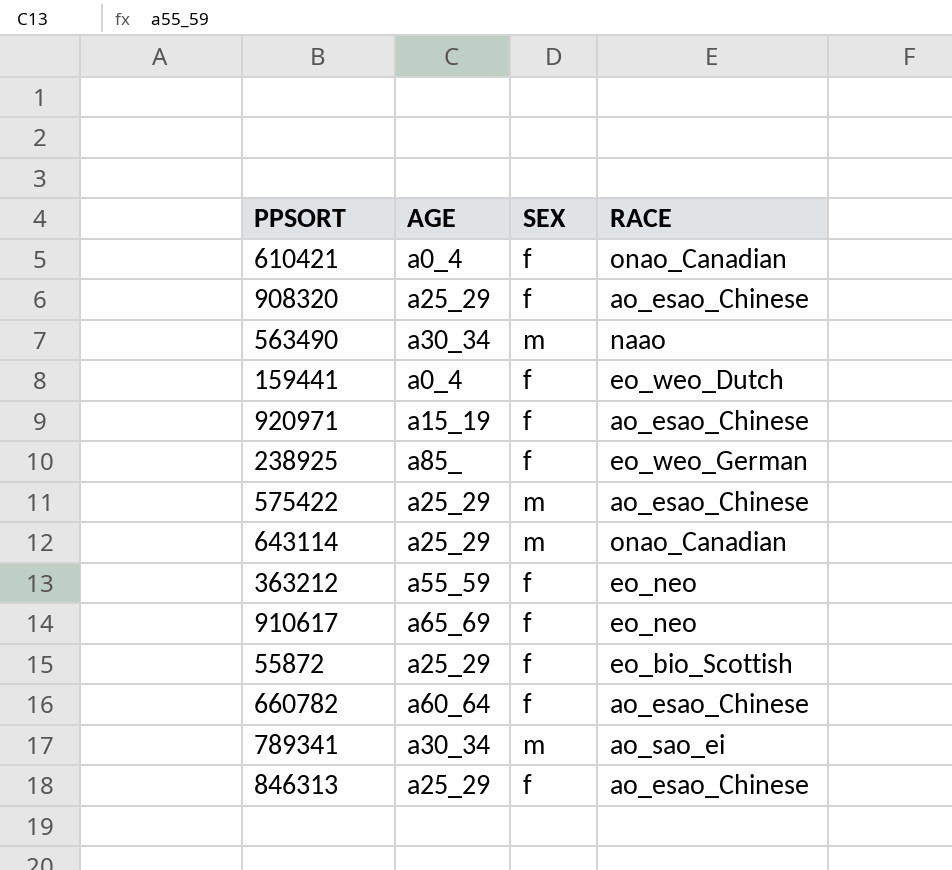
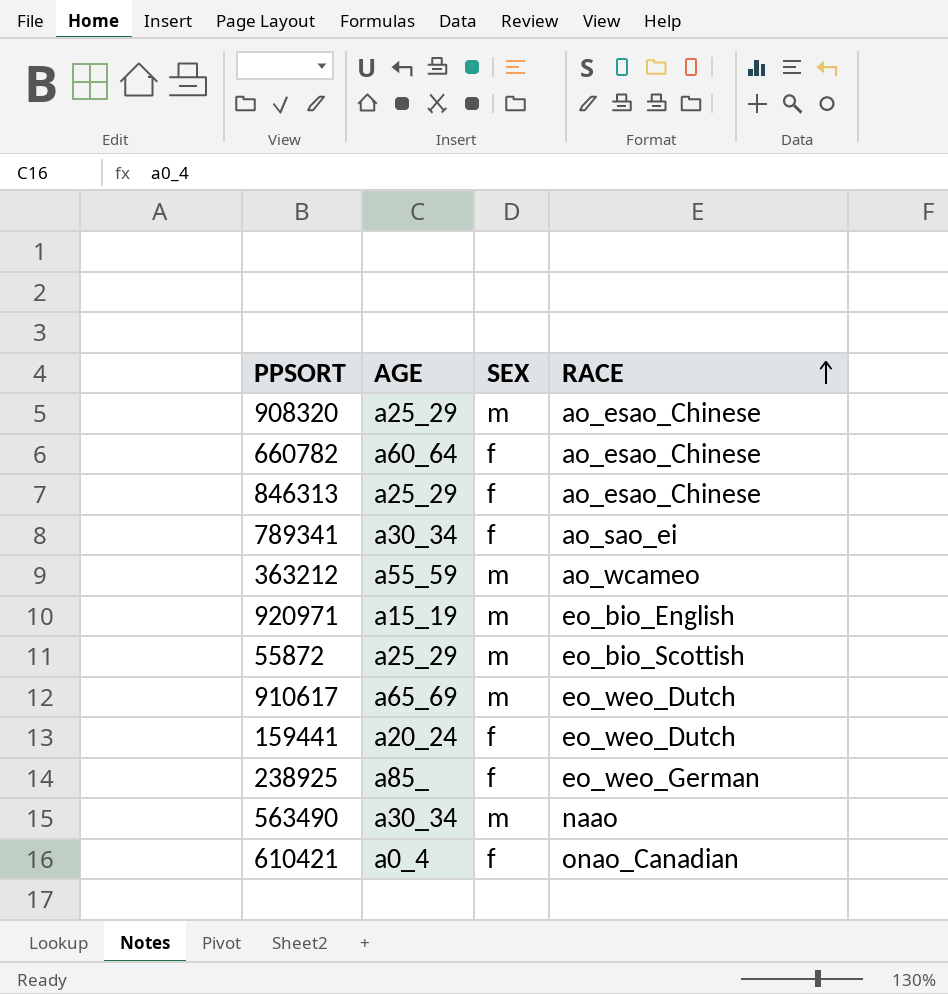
row order: none -> RACE ascending
row 575422: a25_29 | m | ao_esao_Chinese -> none
row 643114: a25_29 | m | onao_Canadian -> none
908320 | SEX: f -> m
789341 | SEX: m -> f
363212 | SEX: f -> m
363212 | RACE: eo_neo -> ao_wcameo
920971 | SEX: f -> m
920971 | RACE: ao_esao_Chinese -> eo_bio_English
55872 | SEX: f -> m
910617 | SEX: f -> m
910617 | RACE: eo_neo -> eo_weo_Dutch
159441 | AGE: a0_4 -> a20_24

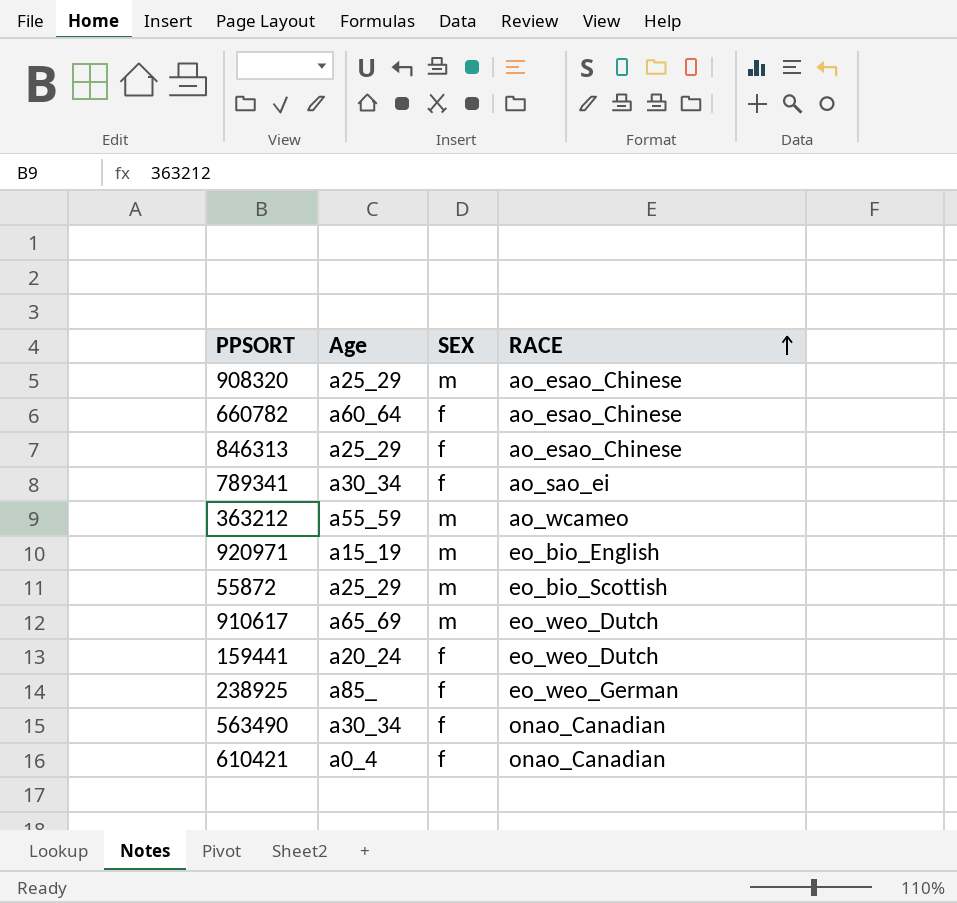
column name: AGE -> Age
563490 | SEX: m -> f
563490 | RACE: naao -> onao_Canadian

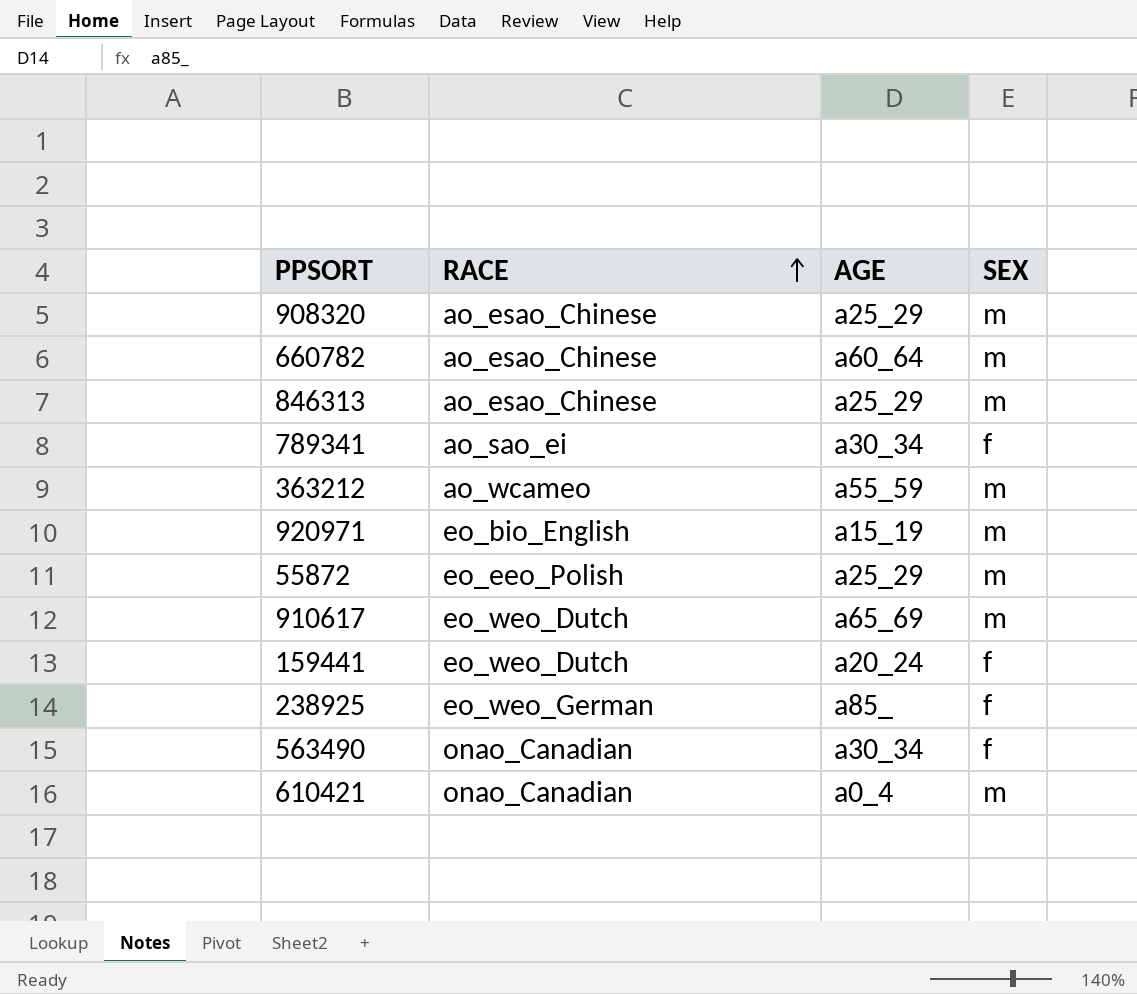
column RACE | position: 4 -> 2
column name: Age -> AGE
660782 | SEX: f -> m
846313 | SEX: f -> m
55872 | RACE: eo_bio_Scottish -> eo_eeo_Polish
610421 | SEX: f -> m

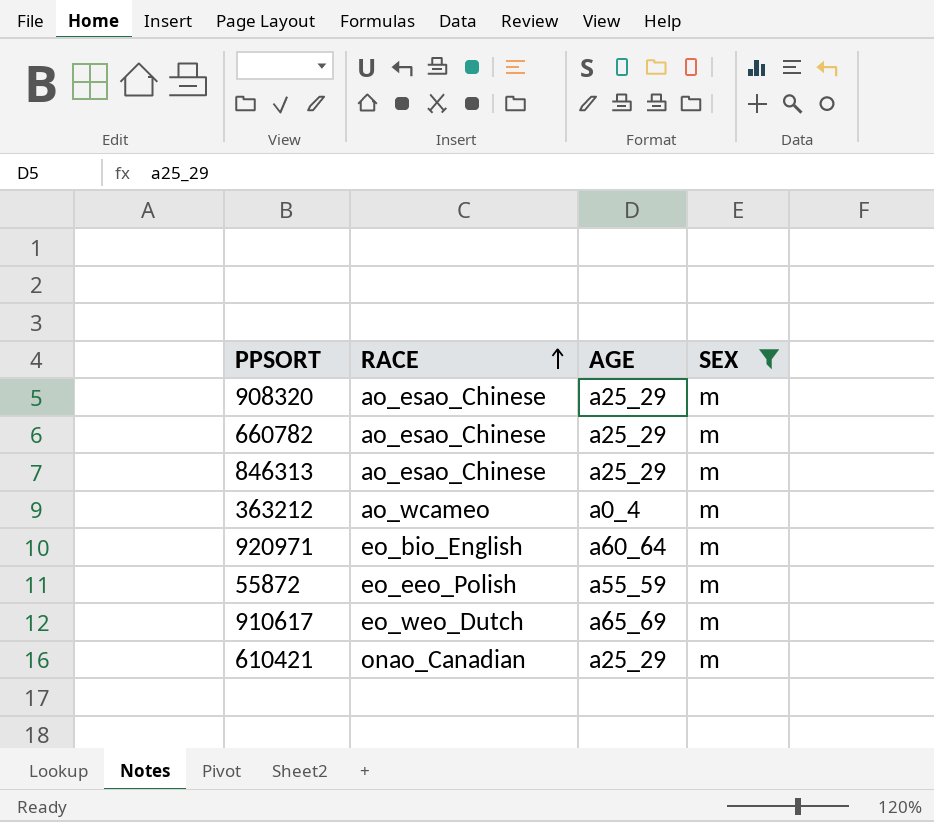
filter: none -> SEX = m
660782 | AGE: a60_64 -> a25_29
363212 | AGE: a55_59 -> a0_4
920971 | AGE: a15_19 -> a60_64
55872 | AGE: a25_29 -> a55_59
610421 | AGE: a0_4 -> a25_29

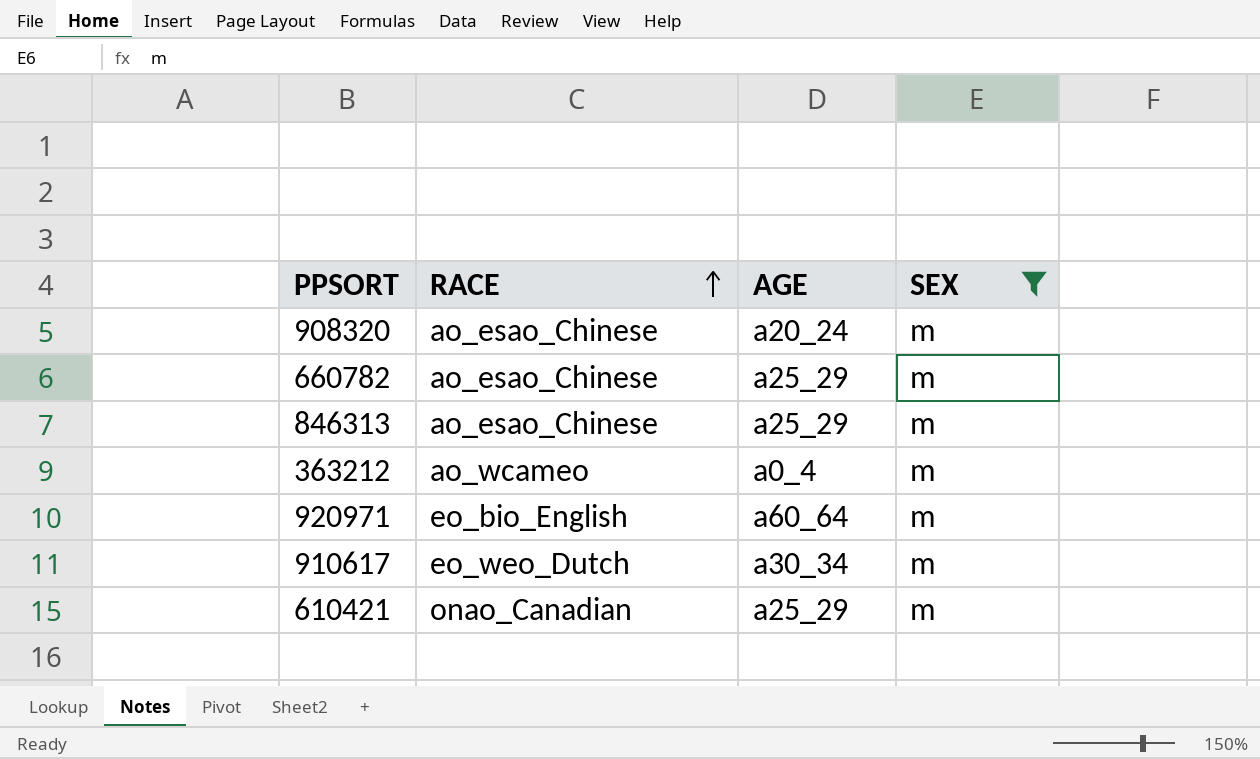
row 55872: eo_eeo_Polish | a55_59 | m -> none
908320 | AGE: a25_29 -> a20_24
910617 | AGE: a65_69 -> a30_34

